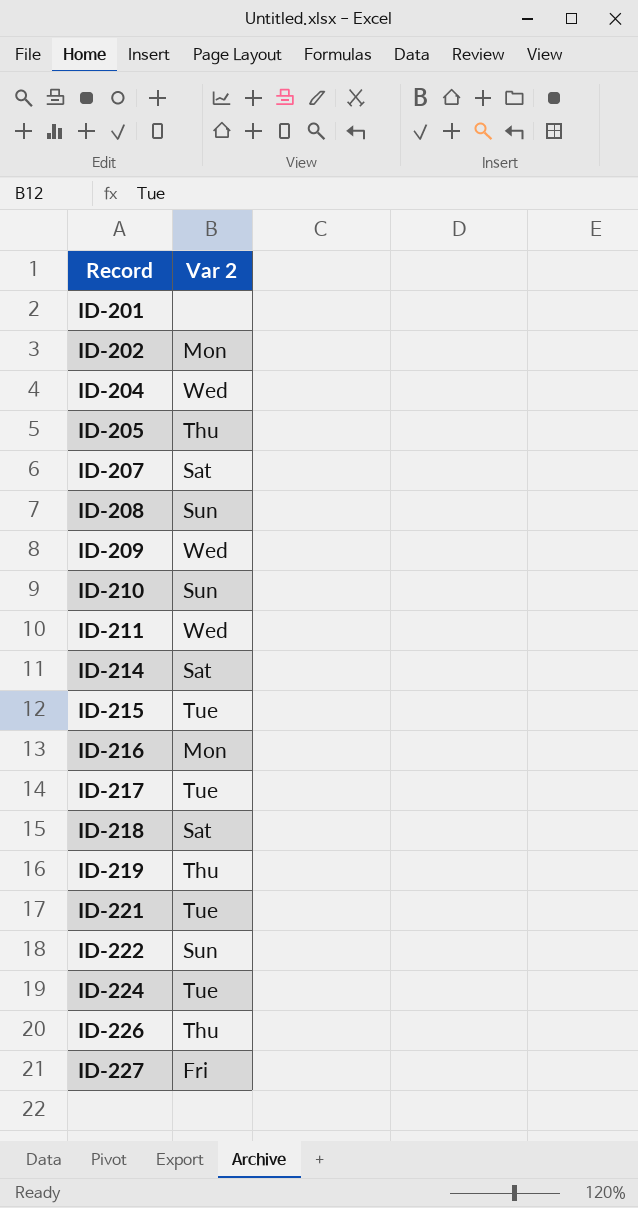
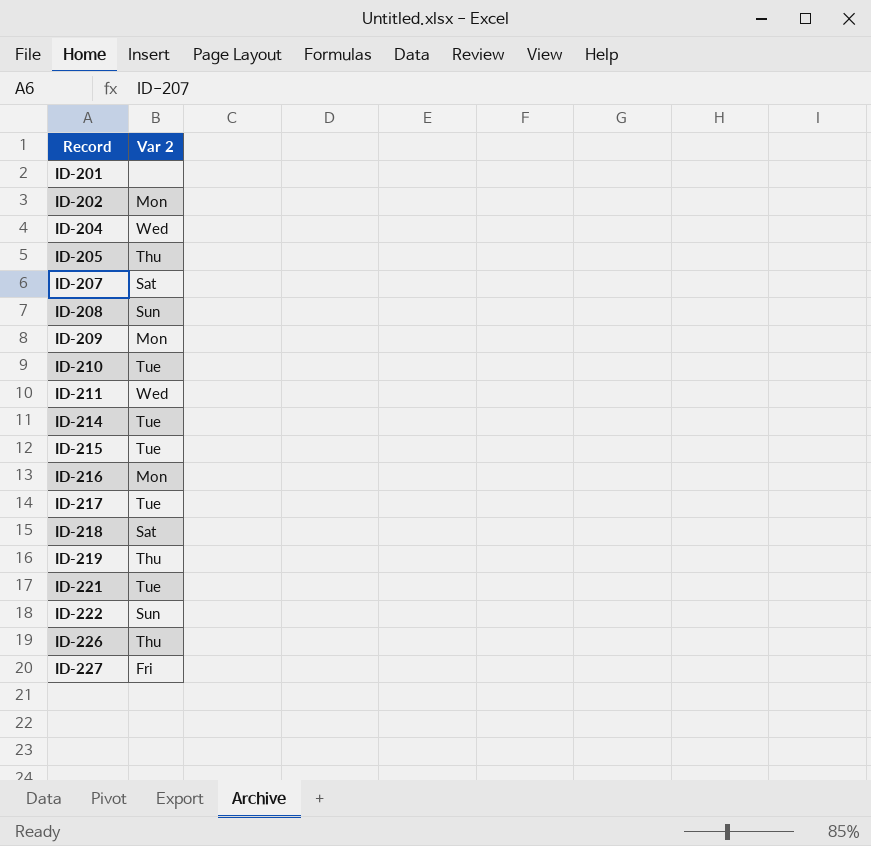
row ID-224: Tue -> none
ID-209 | Var 2: Wed -> Mon
ID-210 | Var 2: Sun -> Tue
ID-214 | Var 2: Sat -> Tue

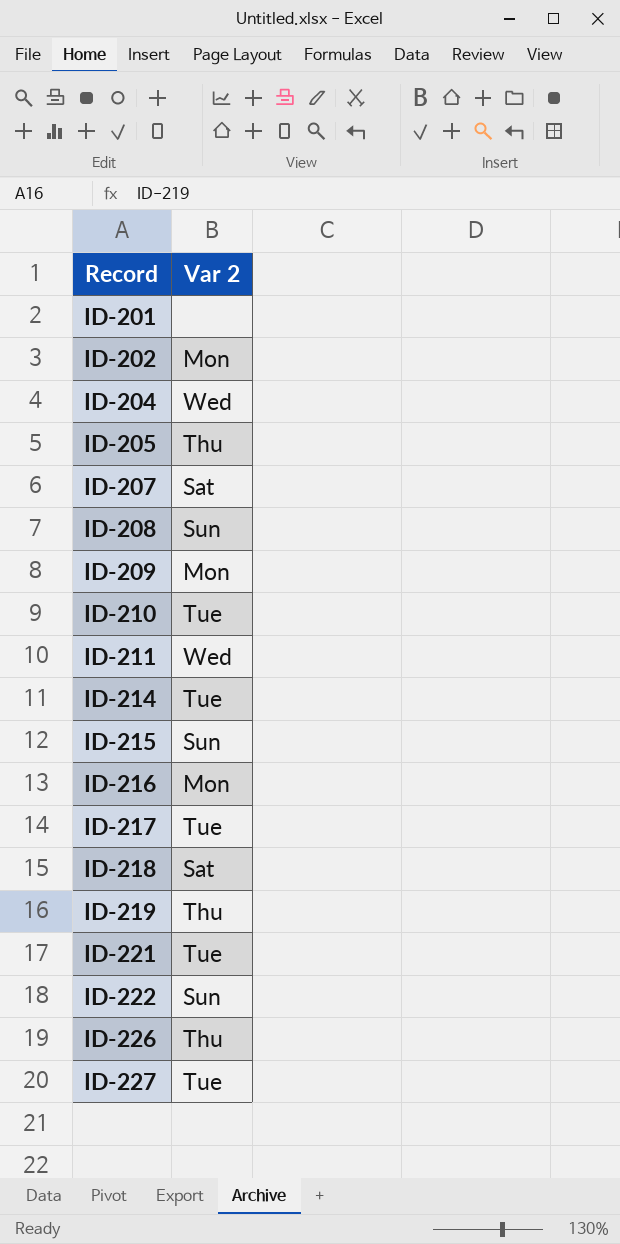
ID-215 | Var 2: Tue -> Sun
ID-227 | Var 2: Fri -> Tue

